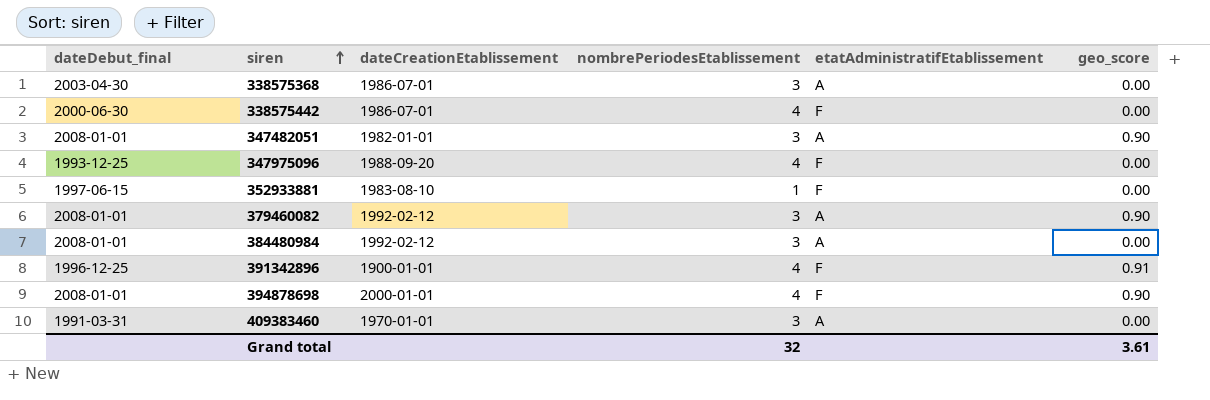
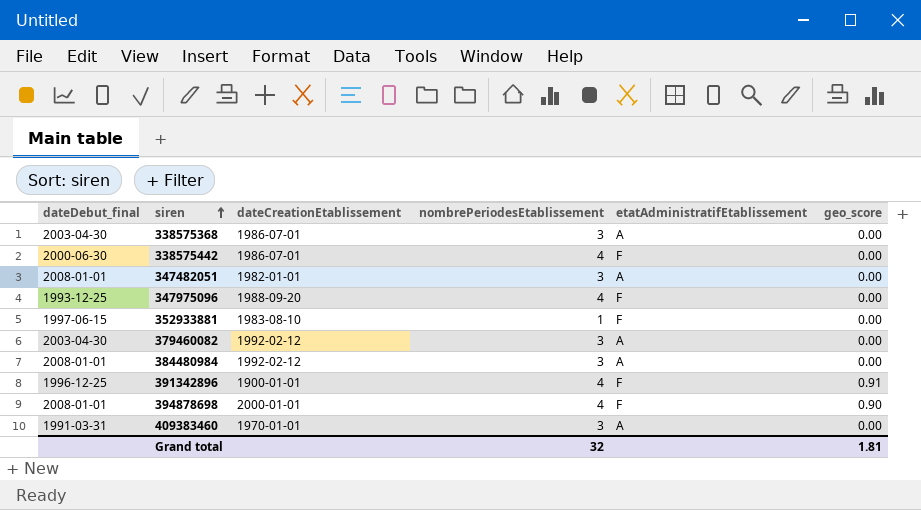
347482051 | geo_score: 0.90 -> 0.00
379460082 | dateDebut_final: 2008-01-01 -> 2003-04-30
379460082 | geo_score: 0.90 -> 0.00
Grand total | geo_score: 3.61 -> 1.81

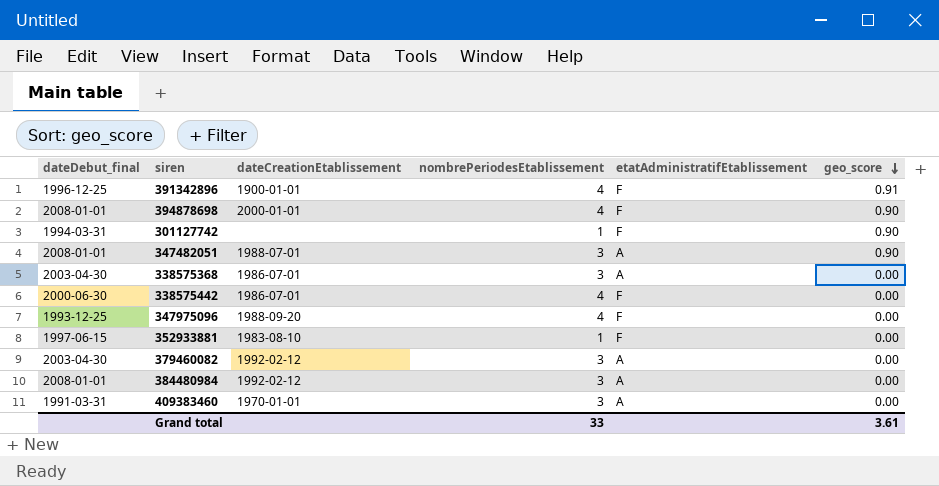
row order: siren ascending -> geo_score descending
row 301127742: none -> 1994-03-31 | none | 1 | F | 0.90
347482051 | dateCreationEtablissement: 1982-01-01 -> 1988-07-01
347482051 | geo_score: 0.00 -> 0.90
Grand total | nombrePeriodesEtablissement: 32 -> 33
Grand total | geo_score: 1.81 -> 3.61

